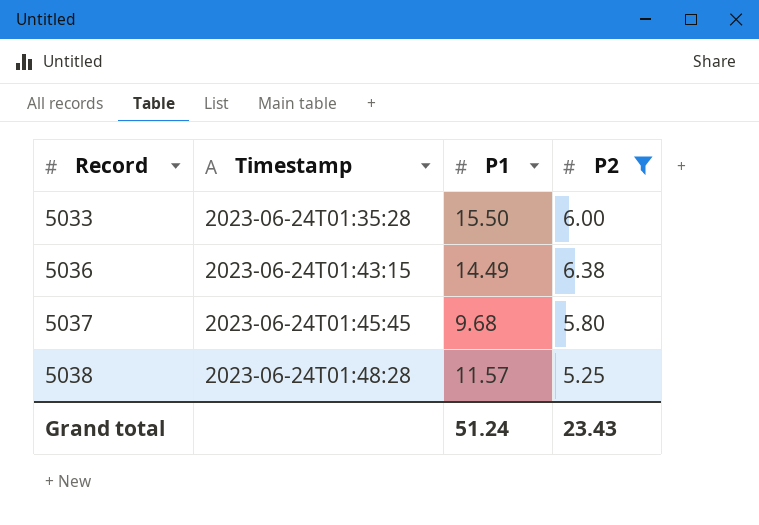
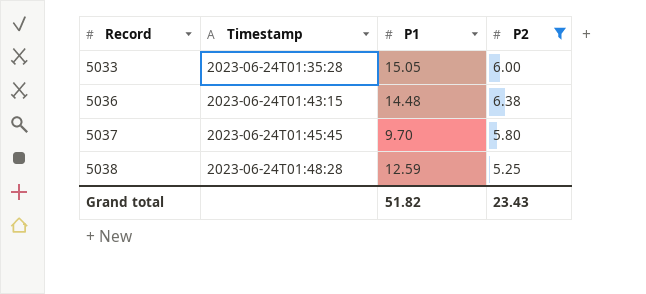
5033 | P1: 15.50 -> 15.05
5036 | P1: 14.49 -> 14.48
5037 | P1: 9.68 -> 9.70
5038 | P1: 11.57 -> 12.59
Grand total | P1: 51.24 -> 51.82

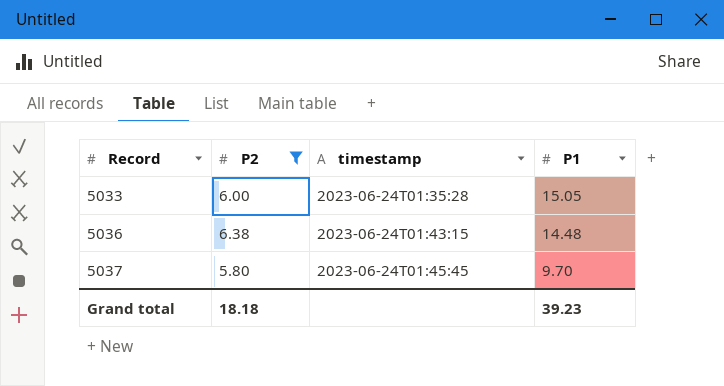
column P2 | position: 4 -> 2
column name: Timestamp -> timestamp
row 5038: 2023-06-24T01:48:28 | 12.59 | 5.25 -> none
Grand total | P2: 23.43 -> 18.18
Grand total | P1: 51.82 -> 39.23

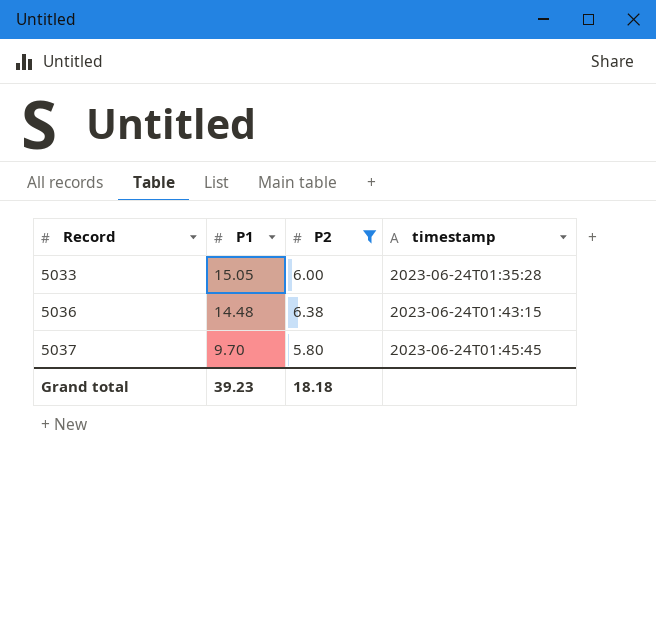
column P1 | position: 4 -> 2

